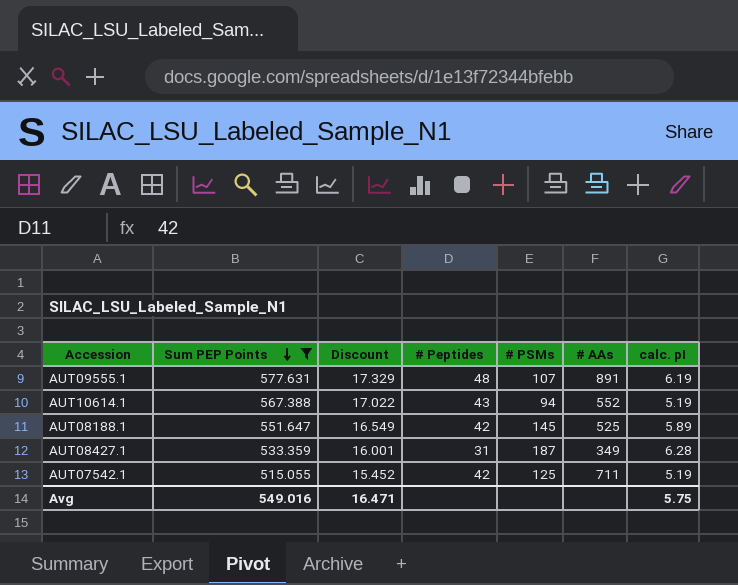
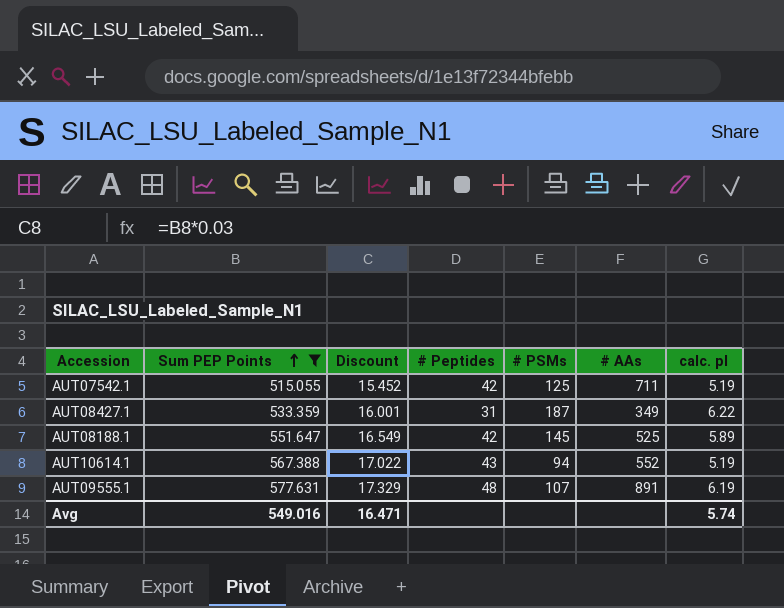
row order: Sum PEP Points descending -> Sum PEP Points ascending
AUT08427.1 | calc. pI: 6.28 -> 6.22
Avg | calc. pI: 5.75 -> 5.74

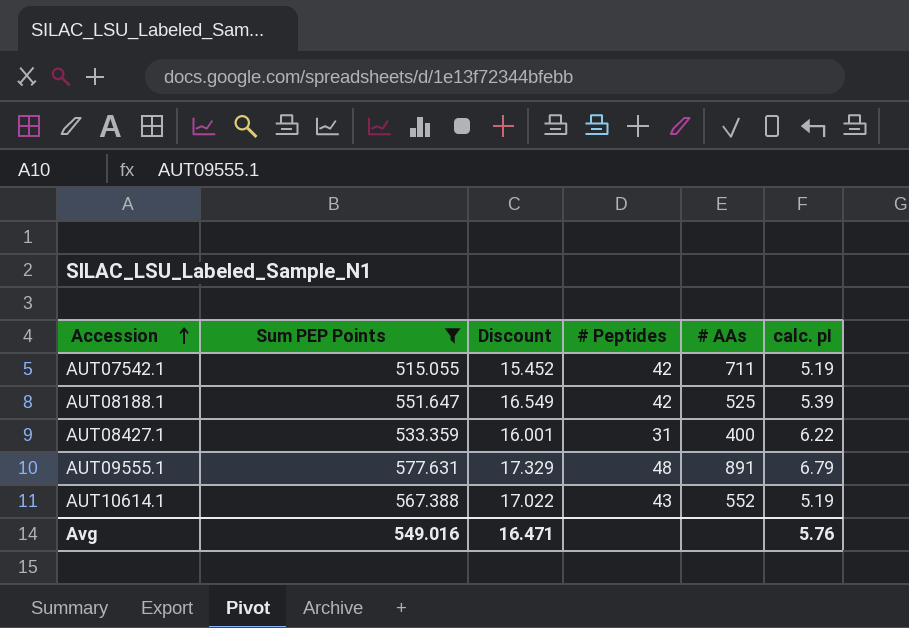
row order: Sum PEP Points ascending -> Accession ascending
column # PSMs | position: 5 -> none
AUT08188.1 | calc. pI: 5.89 -> 5.39
AUT08427.1 | # AAs: 349 -> 400
AUT09555.1 | calc. pI: 6.19 -> 6.79
Avg | calc. pI: 5.74 -> 5.76

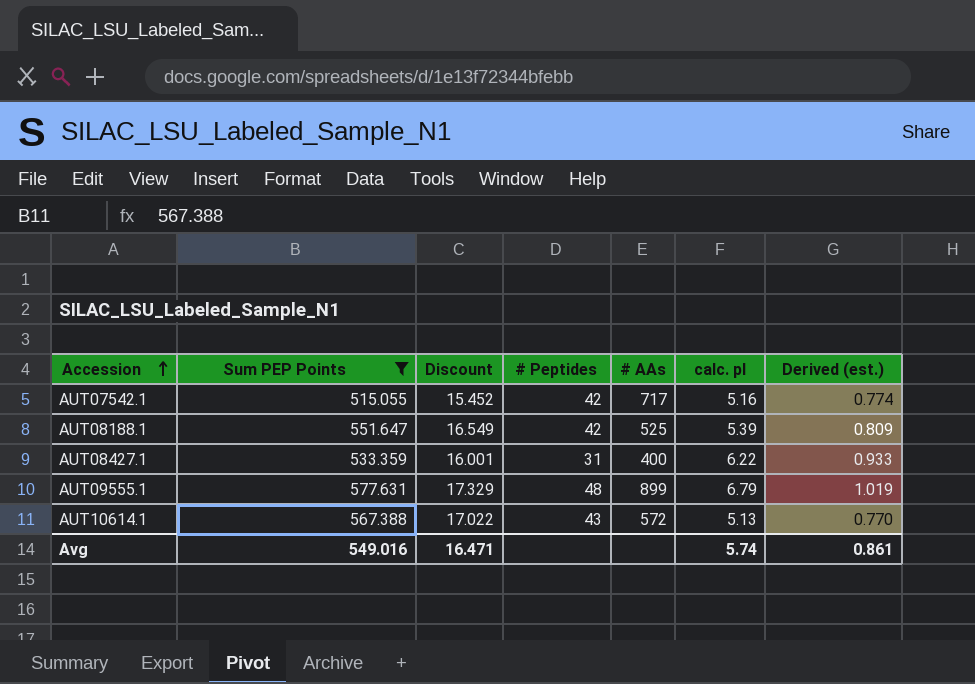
column Derived (est.) | formula: none -> [calc. pI] * 0.15
AUT07542.1 | # AAs: 711 -> 717
AUT07542.1 | calc. pI: 5.19 -> 5.16
AUT09555.1 | # AAs: 891 -> 899
AUT10614.1 | # AAs: 552 -> 572
AUT10614.1 | calc. pI: 5.19 -> 5.13
Avg | calc. pI: 5.76 -> 5.74

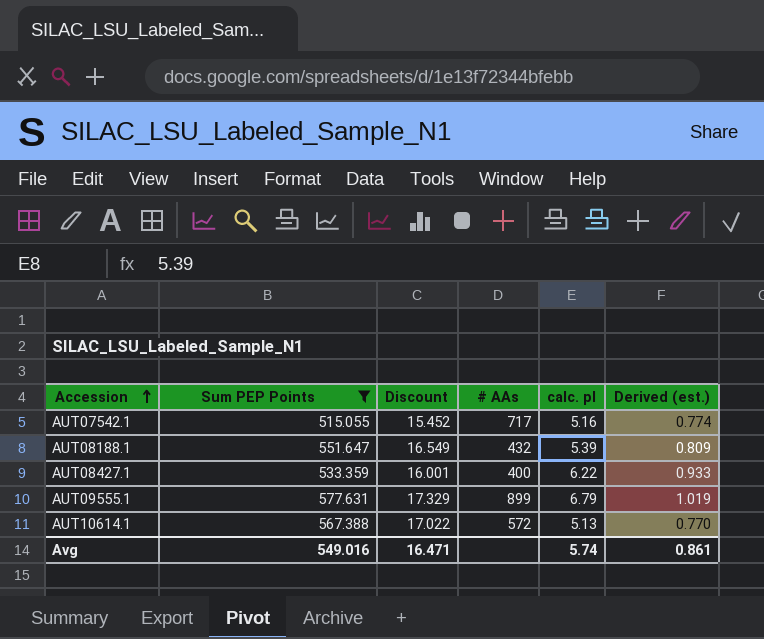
column # Peptides | position: 4 -> none
AUT08188.1 | # AAs: 525 -> 432

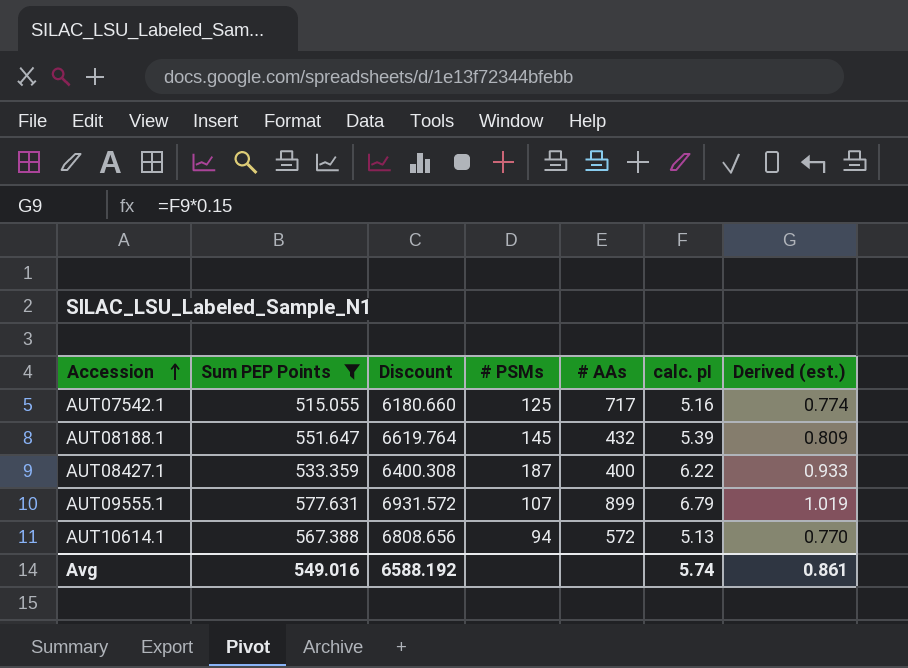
column Discount | formula: [Sum PEP Points] * 0.03 -> [Sum PEP Points] * 12
column # PSMs | position: none -> 4
Avg | Discount: 16.471 -> 6588.192

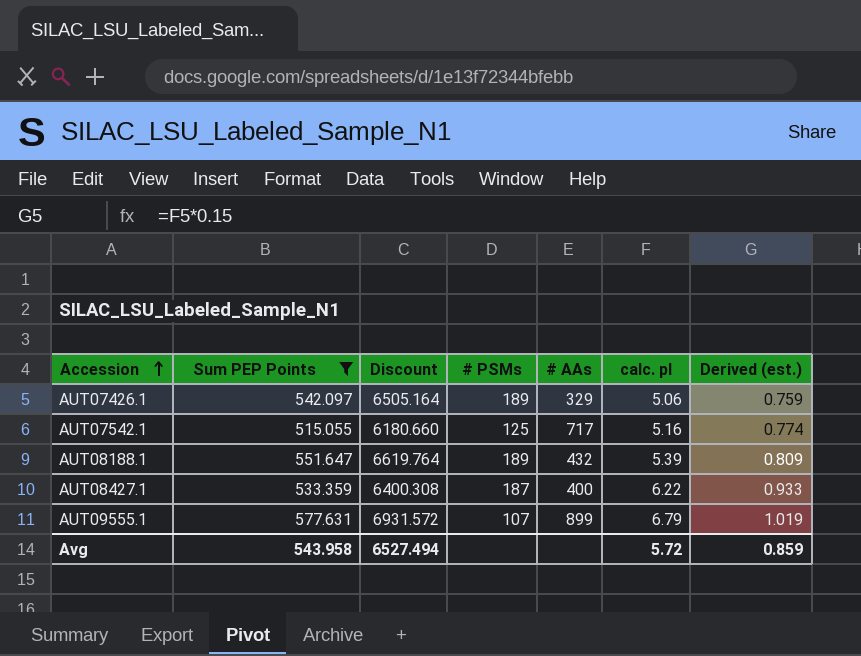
row AUT10614.1: 567.388 | 6808.656 | 94 | 572 | 5.13 | 0.770 -> none
row AUT07426.1: none -> 542.097 | 6505.164 | 189 | 329 | 5.06 | 0.759
AUT08188.1 | # PSMs: 145 -> 189
Avg | Sum PEP Points: 549.016 -> 543.958
Avg | Discount: 6588.192 -> 6527.494
Avg | calc. pI: 5.74 -> 5.72
Avg | Derived (est.): 0.861 -> 0.859

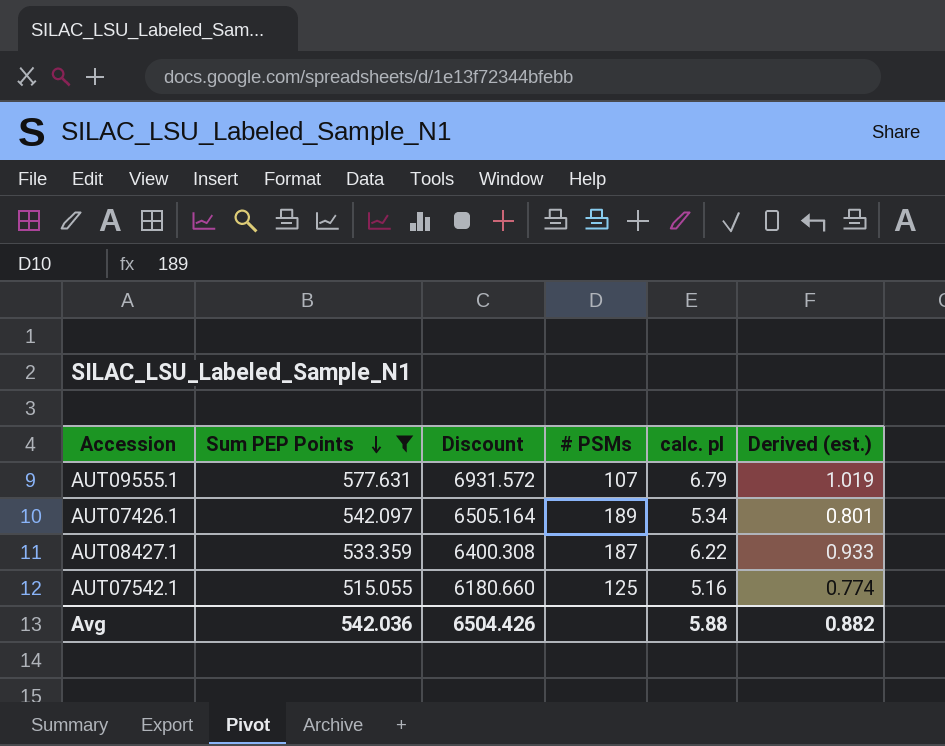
row order: Accession ascending -> Sum PEP Points descending
column # AAs | position: 5 -> none
row AUT08188.1: 551.647 | 6619.764 | 189 | 432 | 5.39 | 0.809 -> none
AUT07426.1 | calc. pI: 5.06 -> 5.34
AUT07426.1 | Derived (est.): 0.759 -> 0.801
Avg | Sum PEP Points: 543.958 -> 542.036
Avg | Discount: 6527.494 -> 6504.426
Avg | calc. pI: 5.72 -> 5.88
Avg | Derived (est.): 0.859 -> 0.882

